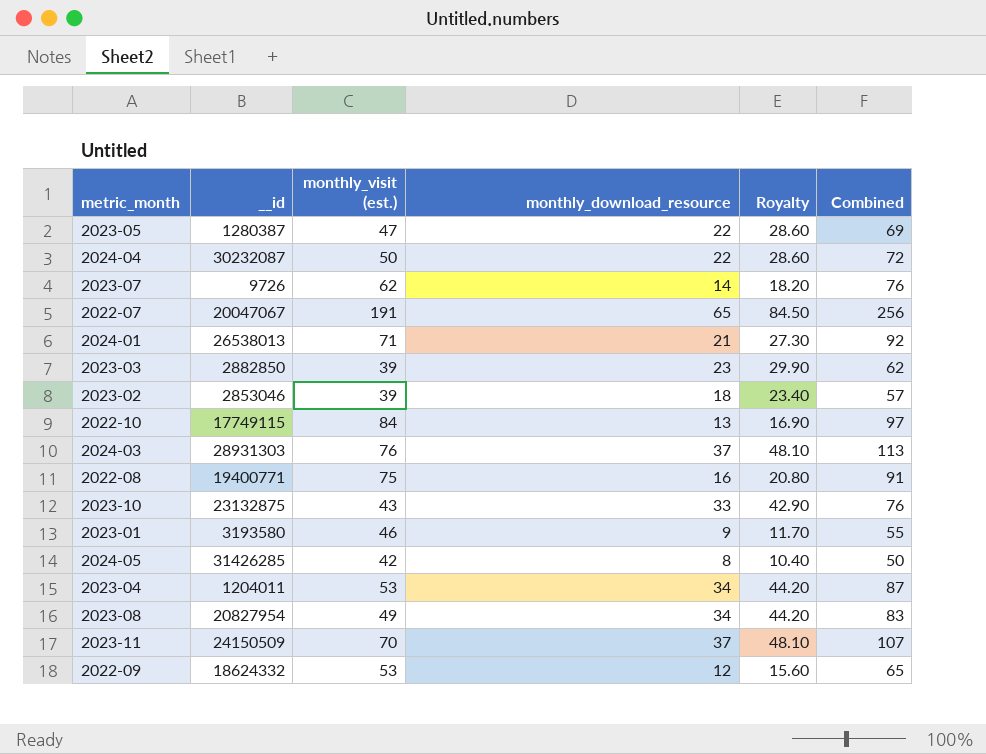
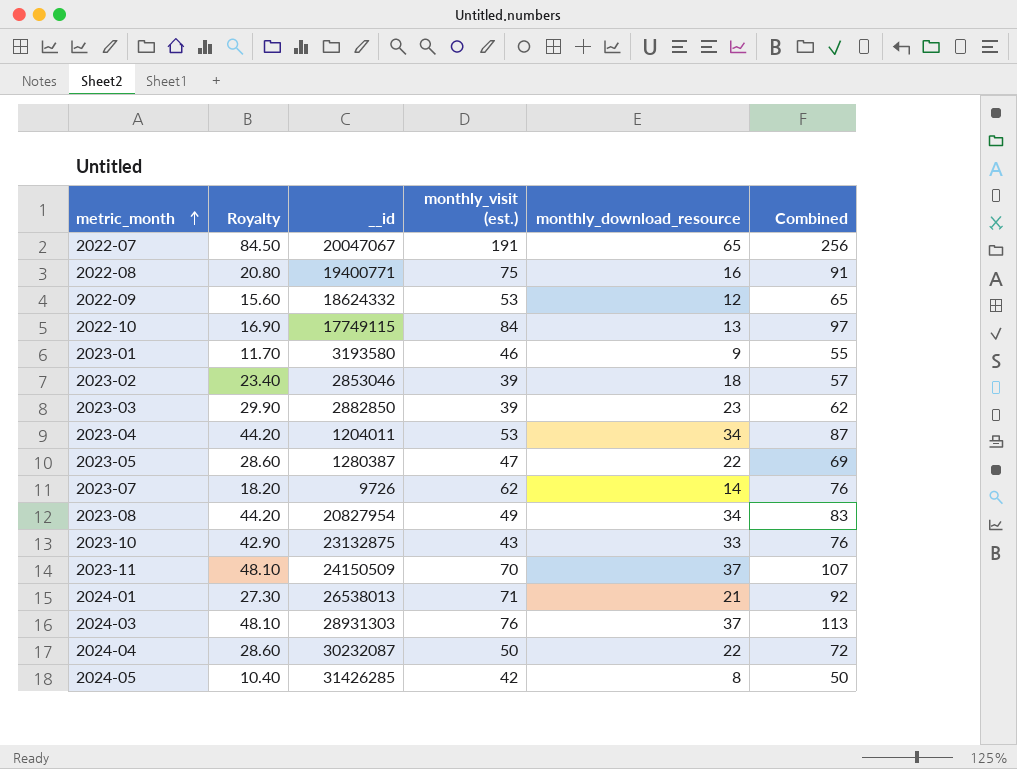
row order: none -> metric_month ascending
column Royalty | position: 5 -> 2

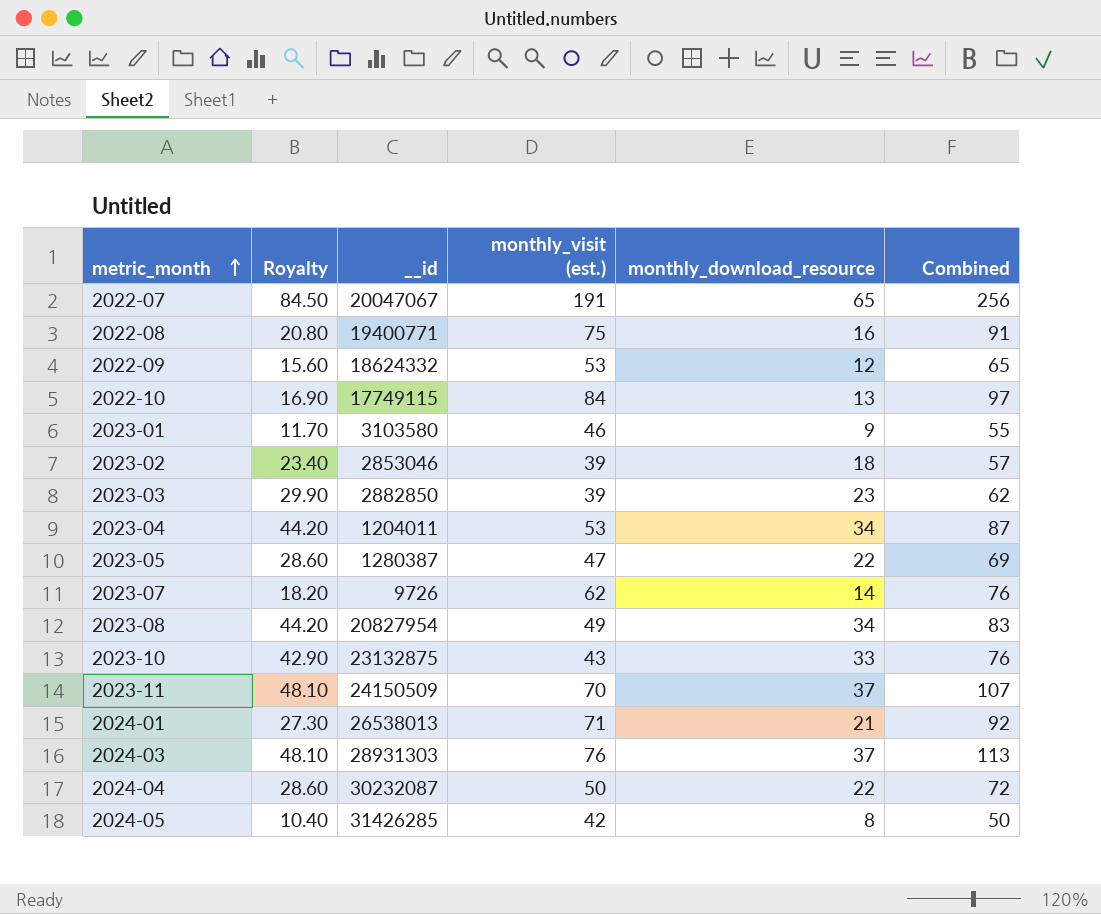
2023-01 | __id: 3193580 -> 3103580

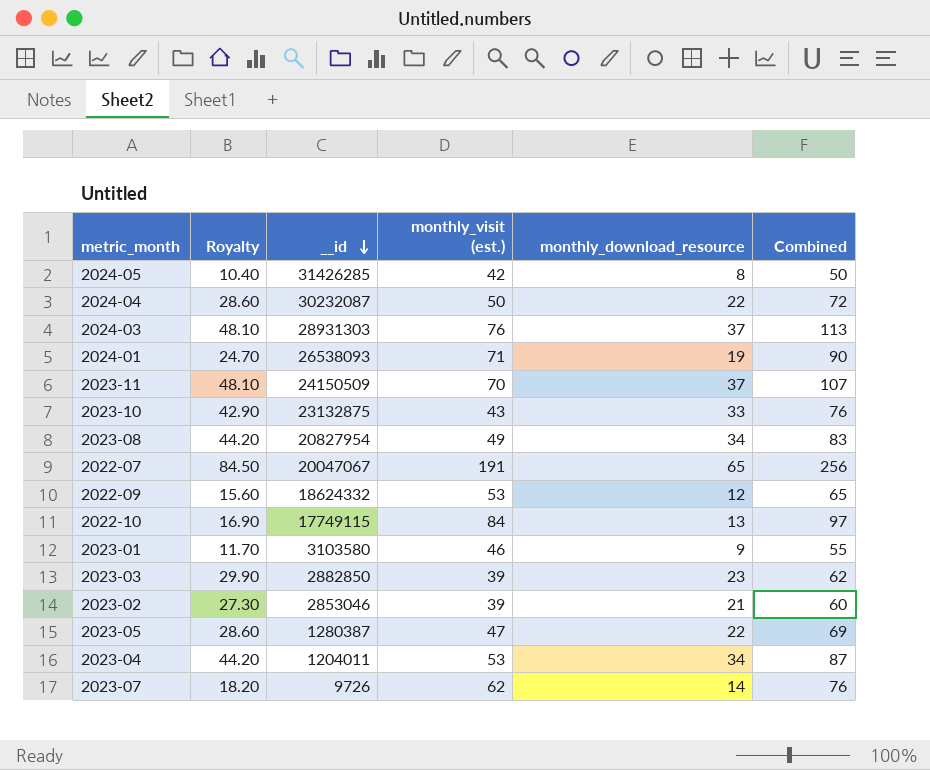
row order: metric_month ascending -> __id descending
row 2022-08: 20.80 | 19400771 | 75 | 16 | 91 -> none
2024-01 | Royalty: 27.30 -> 24.70
2024-01 | __id: 26538013 -> 26538093
2024-01 | monthly_download_resource: 21 -> 19
2024-01 | Combined: 92 -> 90
2023-02 | Royalty: 23.40 -> 27.30
2023-02 | monthly_download_resource: 18 -> 21
2023-02 | Combined: 57 -> 60

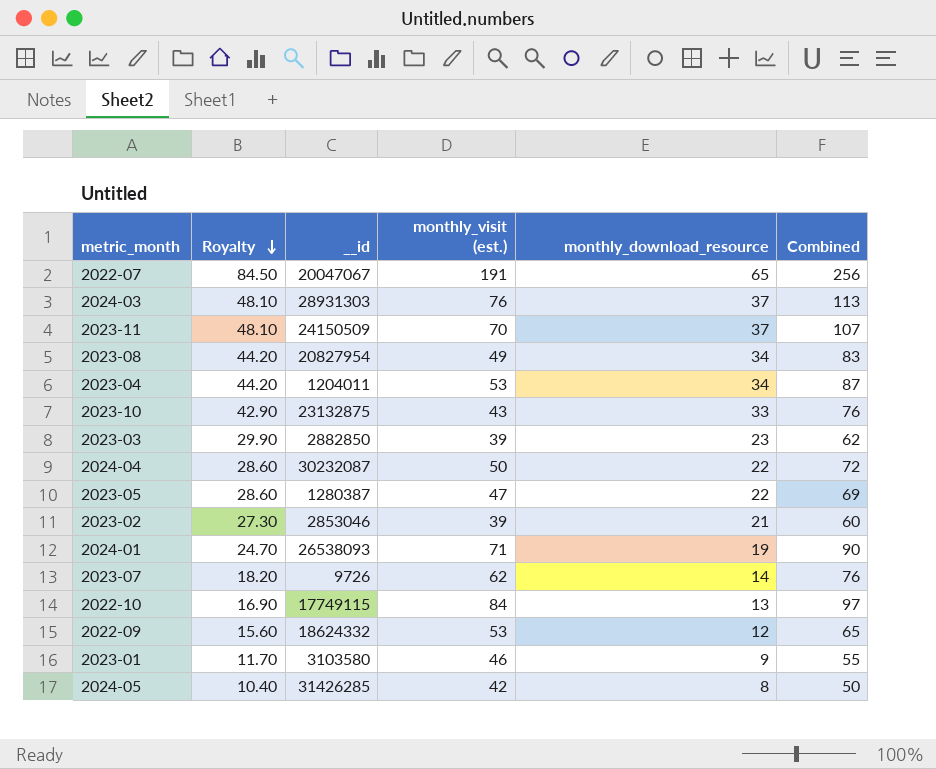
row order: __id descending -> Royalty descending

